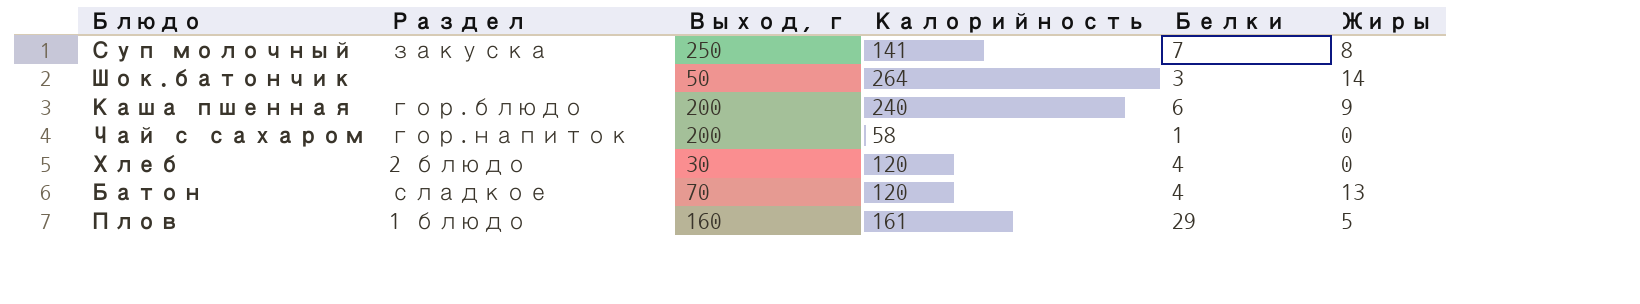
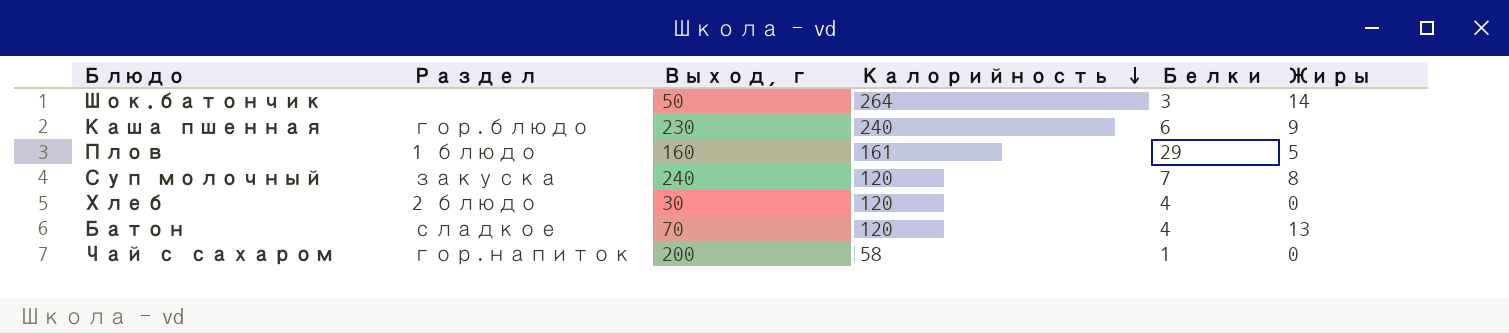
row order: none -> Калорийность descending
Каша пшенная | Выход, г: 200 -> 230
Суп молочный | Выход, г: 250 -> 240
Суп молочный | Калорийность: 141 -> 120

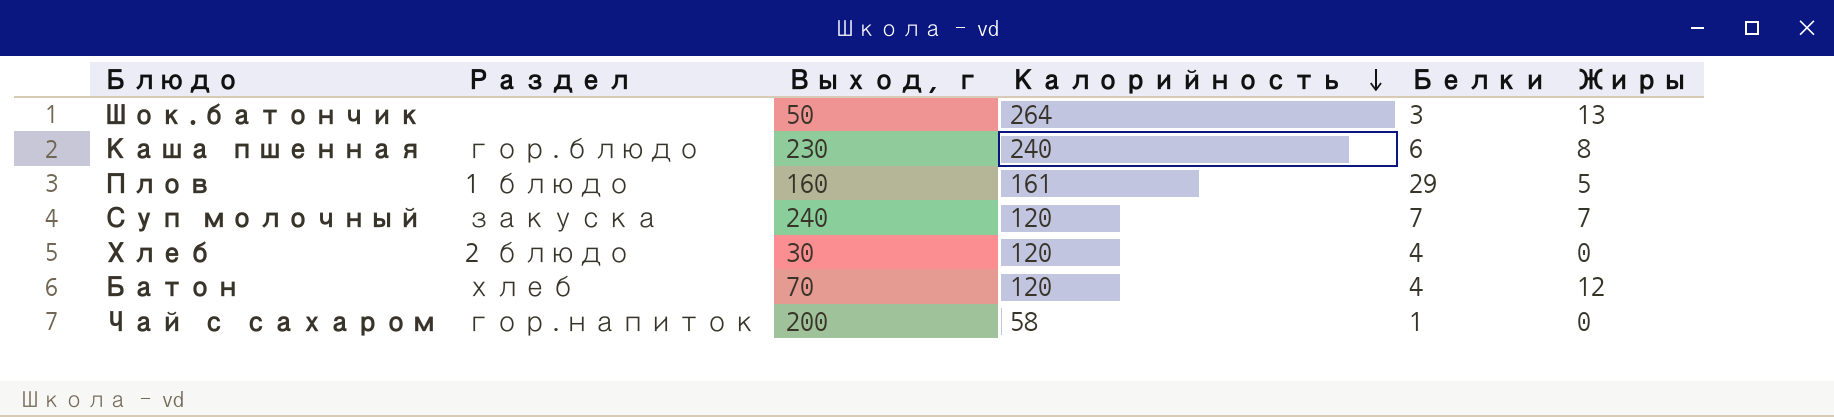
Шок.батончик | Жиры: 14 -> 13
Каша пшенная | Жиры: 9 -> 8
Суп молочный | Жиры: 8 -> 7
Батон | Раздел: сладкое -> хлеб
Батон | Жиры: 13 -> 12

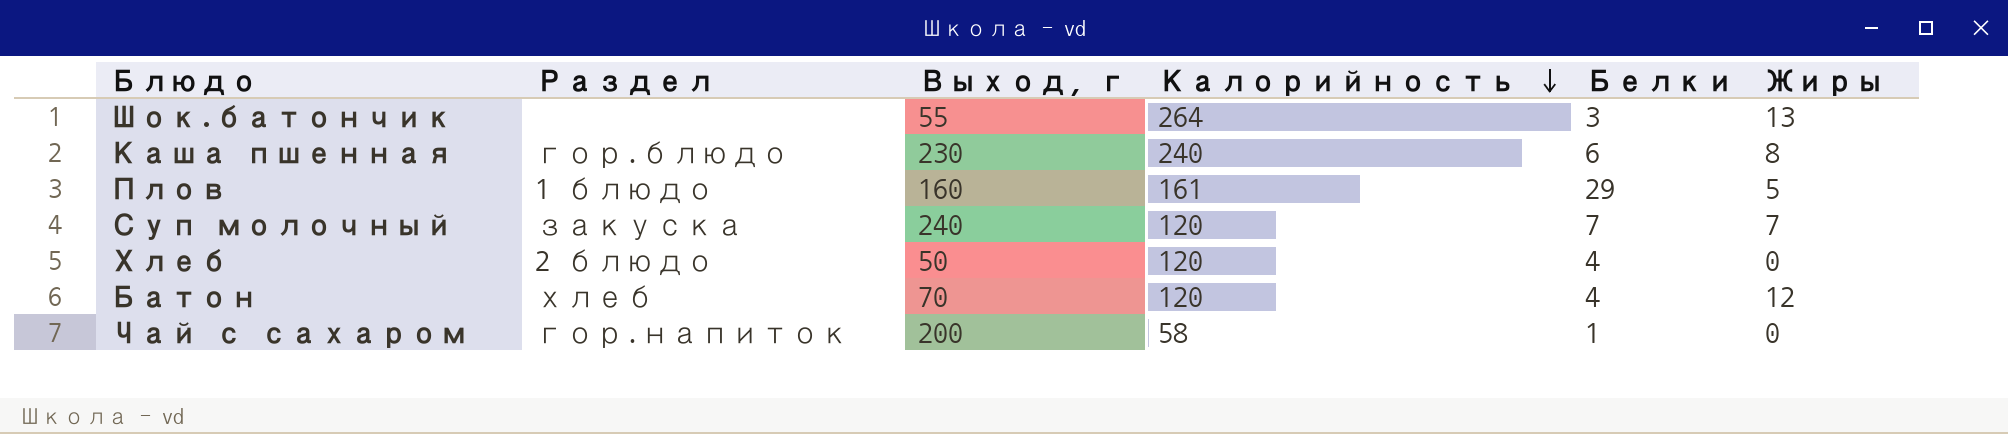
Шок.батончик | Выход, г: 50 -> 55
Хлеб | Выход, г: 30 -> 50

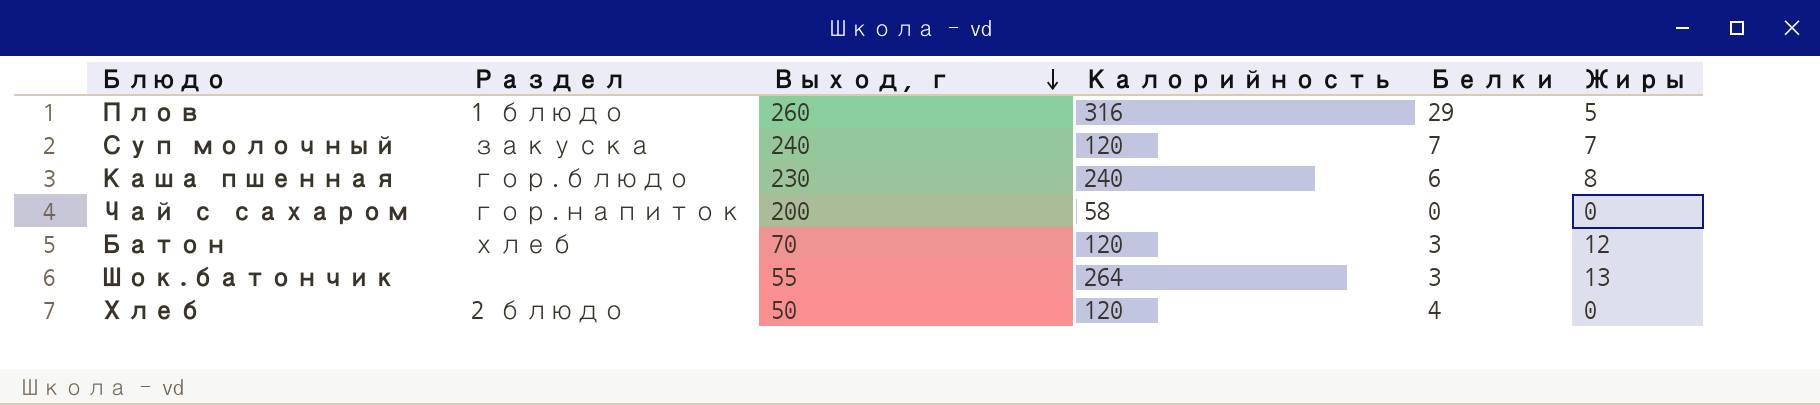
row order: Калорийность descending -> Выход, г descending
Плов | Выход, г: 160 -> 260
Плов | Калорийность: 161 -> 316
Чай с сахаром | Белки: 1 -> 0
Батон | Белки: 4 -> 3

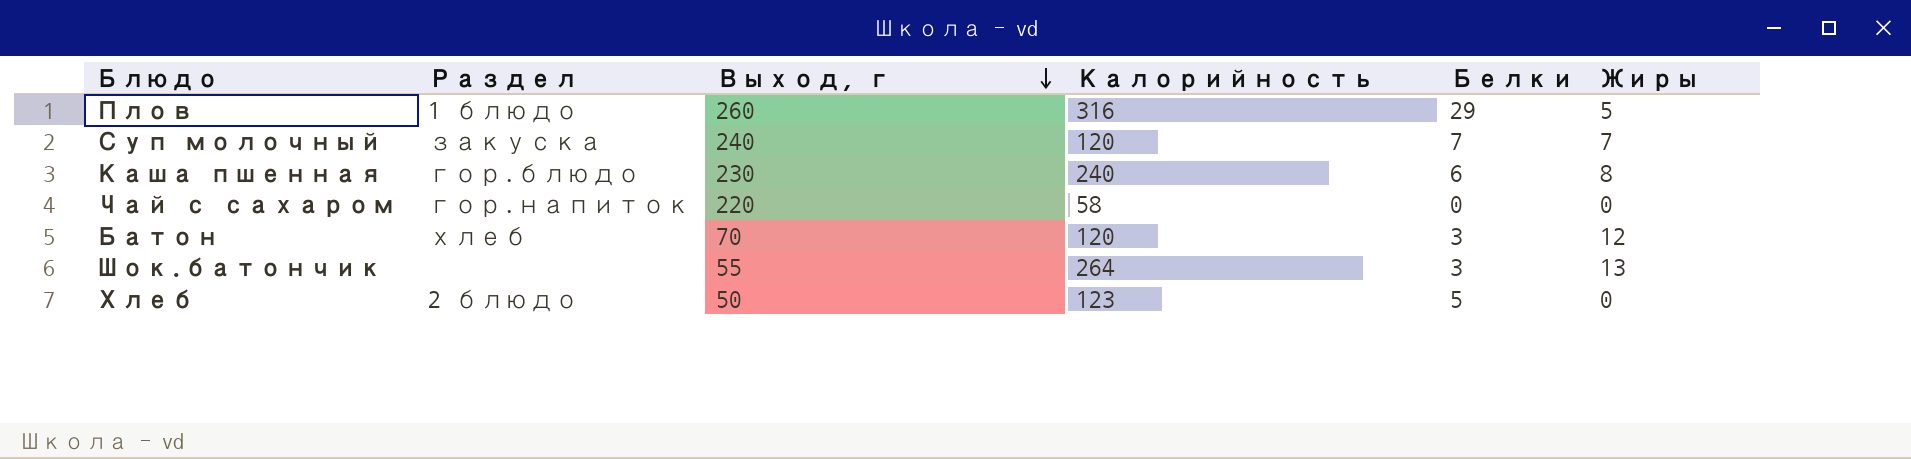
Чай с сахаром | Выход, г: 200 -> 220
Хлеб | Калорийность: 120 -> 123
Хлеб | Белки: 4 -> 5

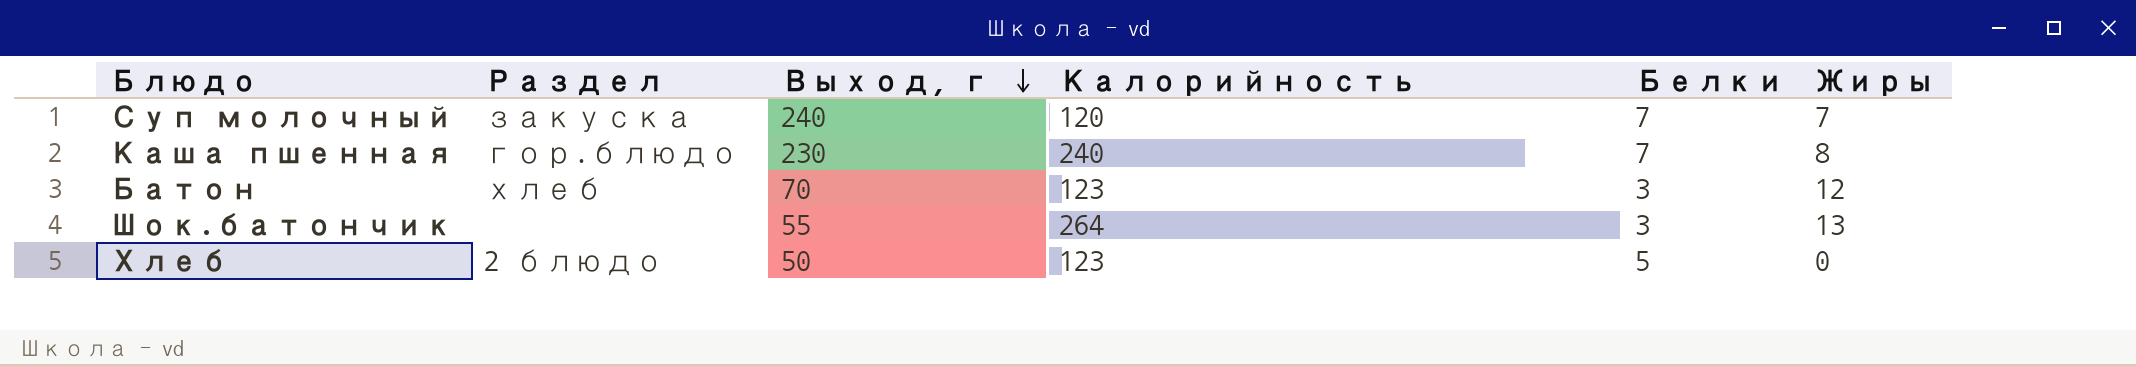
row Плов: 1 блюдо | 260 | 316 | 29 | 5 -> none
row Чай с сахаром: гор.напиток | 220 | 58 | 0 | 0 -> none
Каша пшенная | Белки: 6 -> 7
Батон | Калорийность: 120 -> 123

